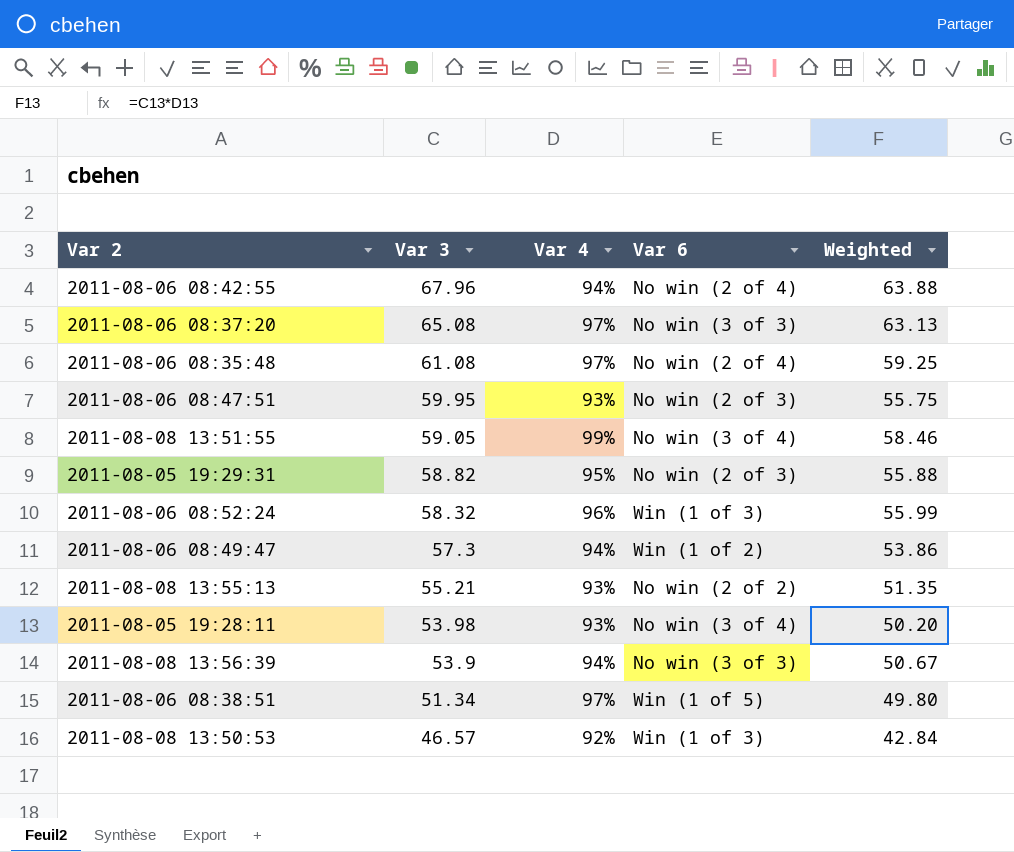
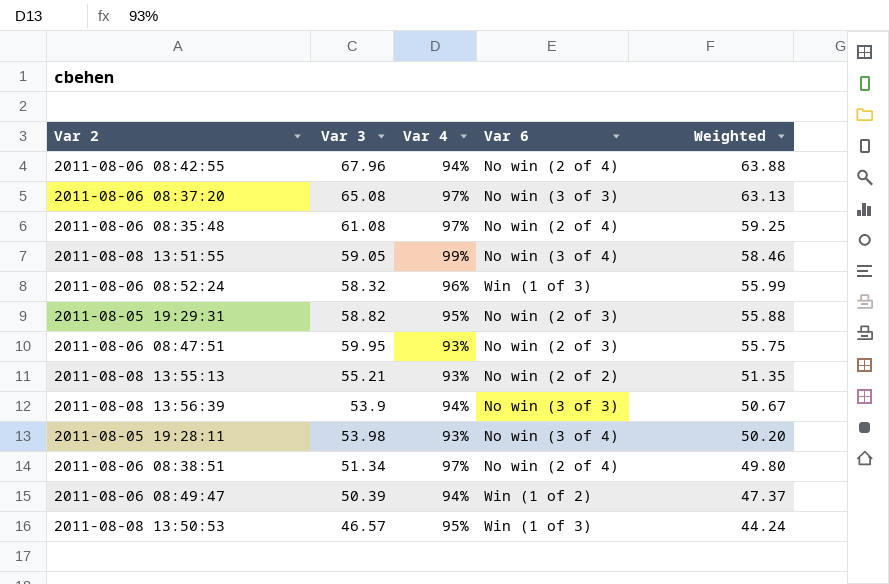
row order: Var 3 descending -> Weighted descending
2011-08-06 08:38:51 | Var 6: Win (1 of 5) -> No win (2 of 4)
2011-08-06 08:49:47 | Var 3: 57.3 -> 50.39
2011-08-06 08:49:47 | Weighted: 53.86 -> 47.37
2011-08-08 13:50:53 | Var 4: 92% -> 95%
2011-08-08 13:50:53 | Weighted: 42.84 -> 44.24

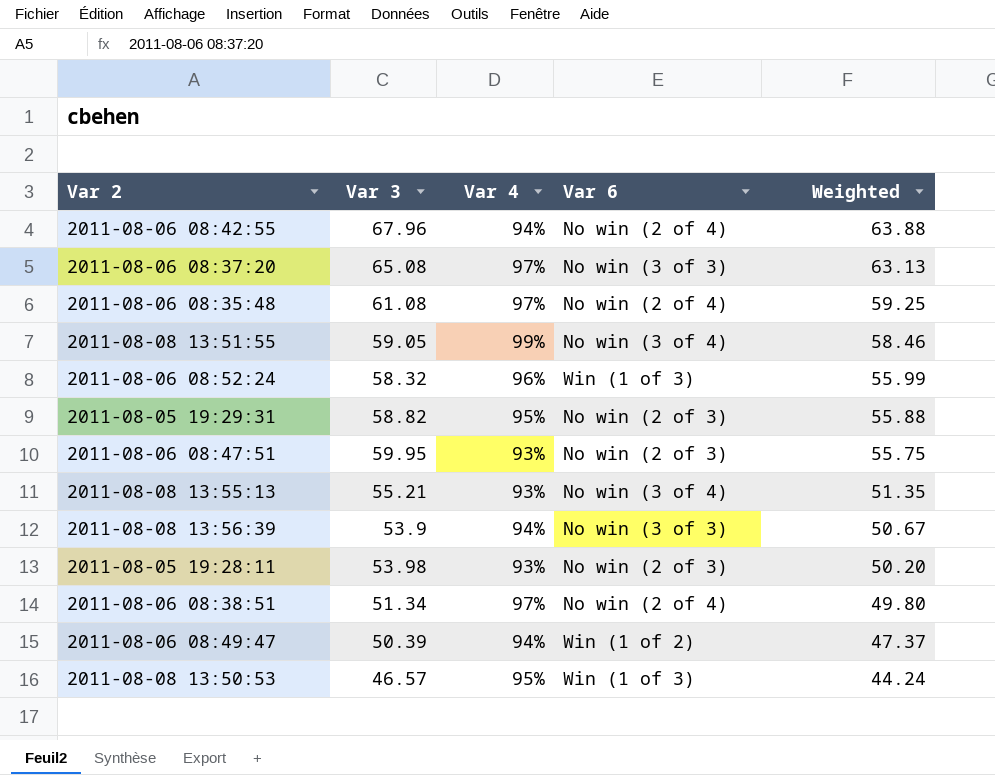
2011-08-08 13:55:13 | Var 6: No win (2 of 2) -> No win (3 of 4)
2011-08-05 19:28:11 | Var 6: No win (3 of 4) -> No win (2 of 3)

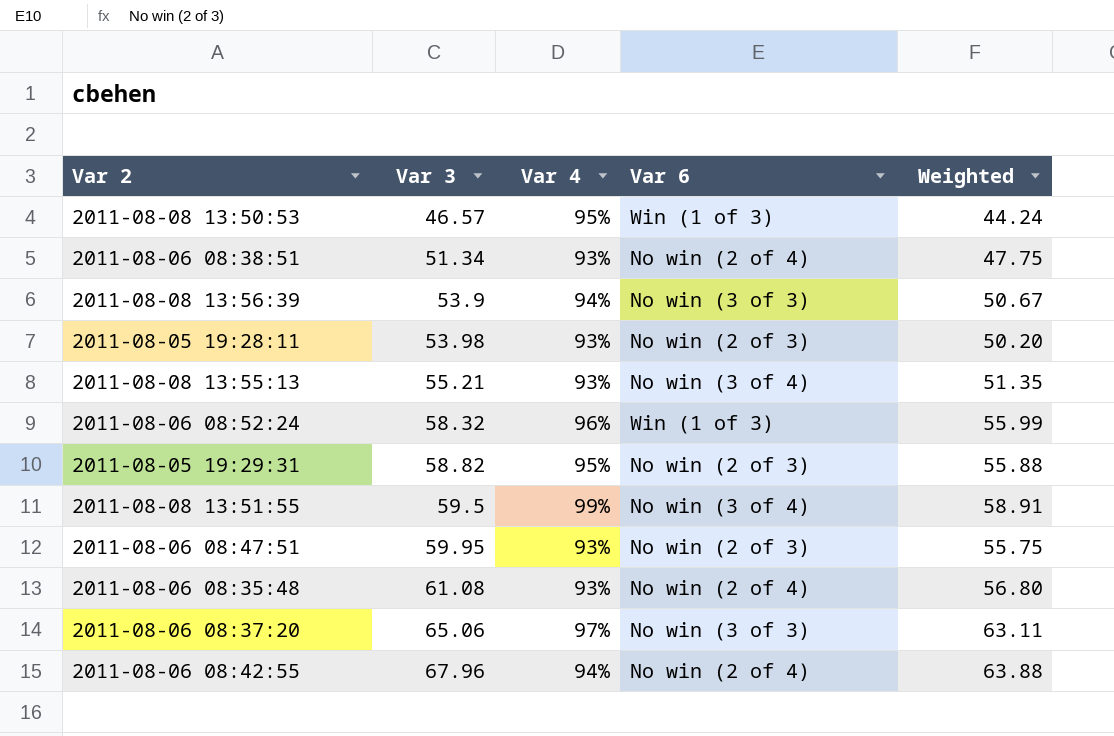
row order: Weighted descending -> Var 3 ascending
row 2011-08-06 08:49:47: 50.39 | 94% | Win (1 of 2) | 47.37 -> none
2011-08-06 08:38:51 | Var 4: 97% -> 93%
2011-08-06 08:38:51 | Weighted: 49.80 -> 47.75
2011-08-08 13:51:55 | Var 3: 59.05 -> 59.5
2011-08-08 13:51:55 | Weighted: 58.46 -> 58.91
2011-08-06 08:35:48 | Var 4: 97% -> 93%
2011-08-06 08:35:48 | Weighted: 59.25 -> 56.80
2011-08-06 08:37:20 | Var 3: 65.08 -> 65.06
2011-08-06 08:37:20 | Weighted: 63.13 -> 63.11

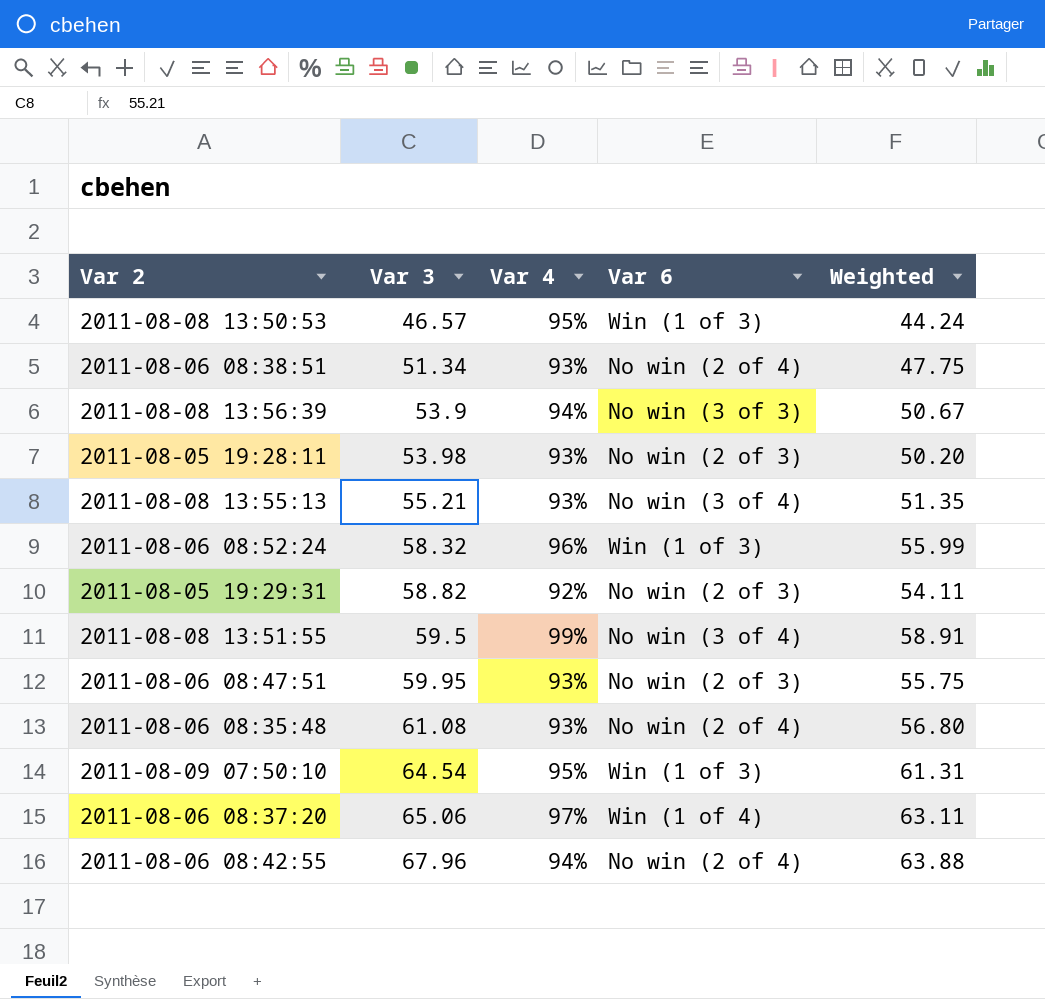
2011-08-05 19:29:31 | Var 4: 95% -> 92%
2011-08-05 19:29:31 | Weighted: 55.88 -> 54.11
row 2011-08-09 07:50:10: none -> 64.54 | 95% | Win (1 of 3) | 61.31
2011-08-06 08:37:20 | Var 6: No win (3 of 3) -> Win (1 of 4)

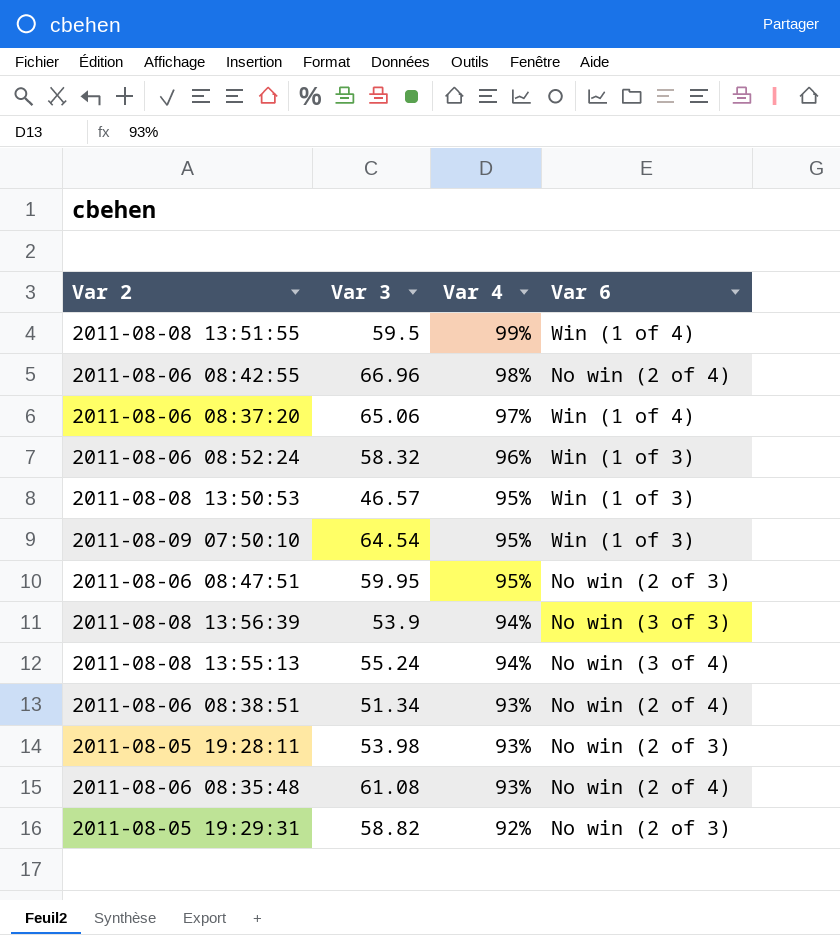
row order: Var 3 ascending -> Var 4 descending
column Weighted | formula: [Var 3] * [Var 4] -> none
2011-08-08 13:51:55 | Var 6: No win (3 of 4) -> Win (1 of 4)
2011-08-06 08:42:55 | Var 3: 67.96 -> 66.96
2011-08-06 08:42:55 | Var 4: 94% -> 98%
2011-08-06 08:47:51 | Var 4: 93% -> 95%
2011-08-08 13:55:13 | Var 3: 55.21 -> 55.24
2011-08-08 13:55:13 | Var 4: 93% -> 94%

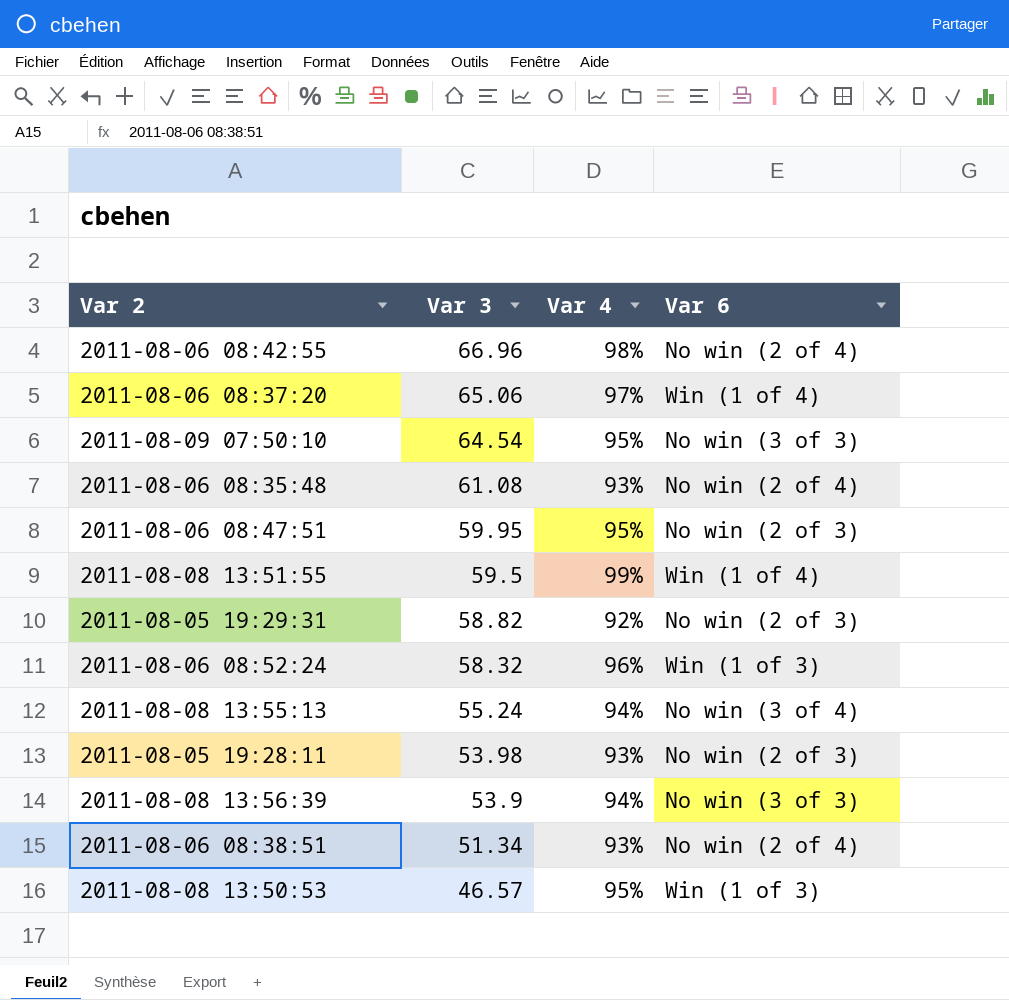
row order: Var 4 descending -> Var 3 descending
2011-08-09 07:50:10 | Var 6: Win (1 of 3) -> No win (3 of 3)

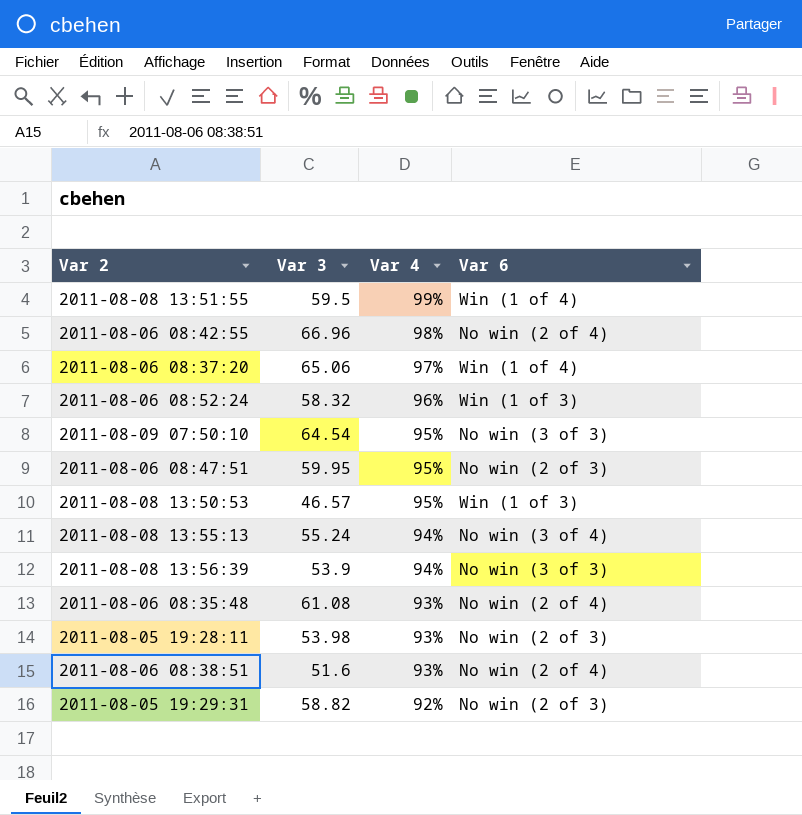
row order: Var 3 descending -> Var 4 descending
2011-08-06 08:38:51 | Var 3: 51.34 -> 51.6

